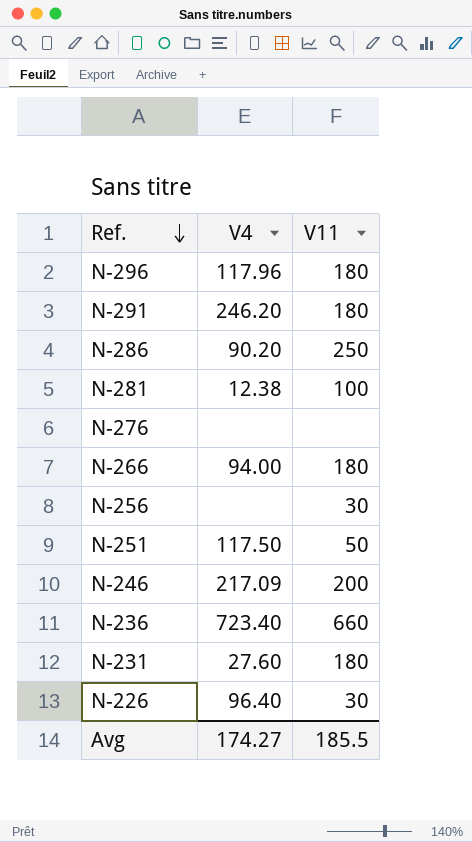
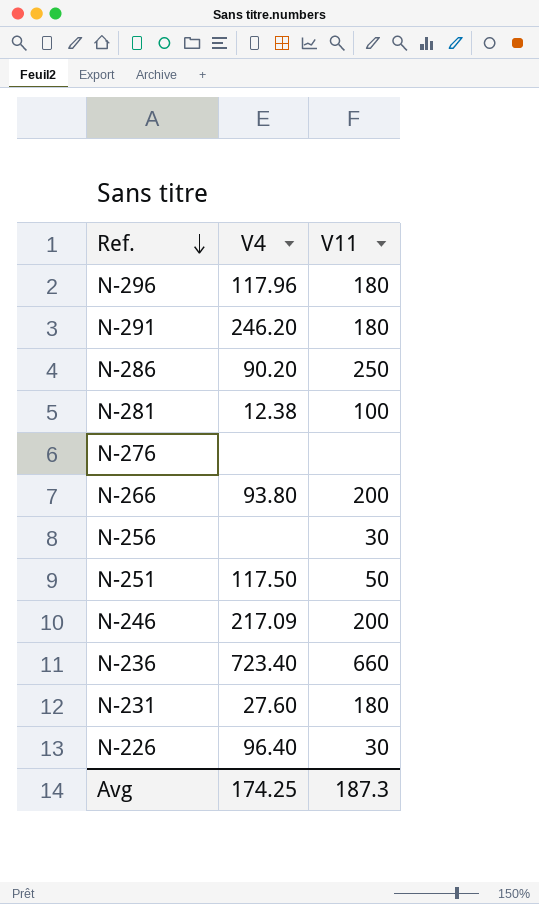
N-266 | V4: 94.00 -> 93.80
N-266 | V11: 180 -> 200
Avg | V4: 174.27 -> 174.25
Avg | V11: 185.5 -> 187.3

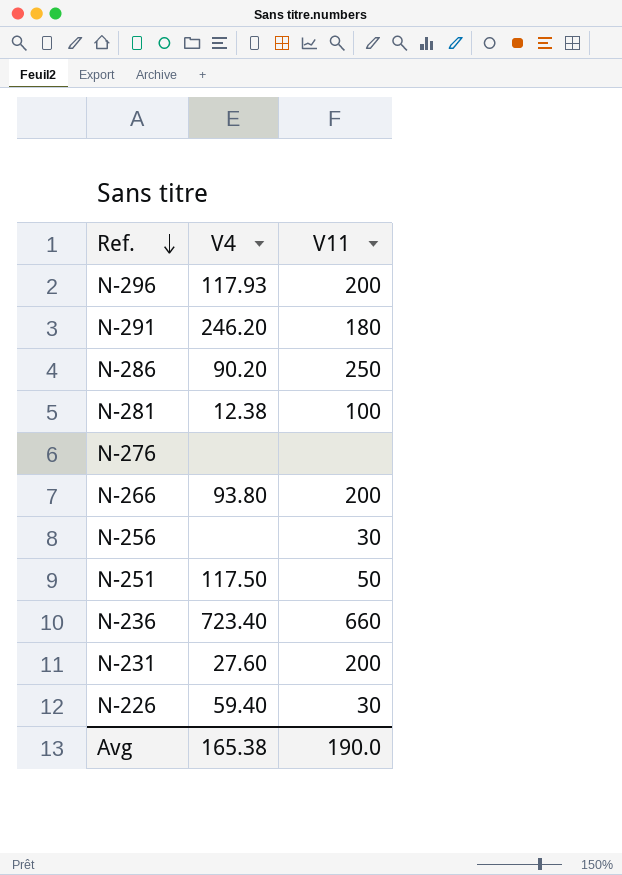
row N-246: 217.09 | 200 -> none
N-296 | V4: 117.96 -> 117.93
N-296 | V11: 180 -> 200
N-231 | V11: 180 -> 200
N-226 | V4: 96.40 -> 59.40
Avg | V4: 174.25 -> 165.38
Avg | V11: 187.3 -> 190.0

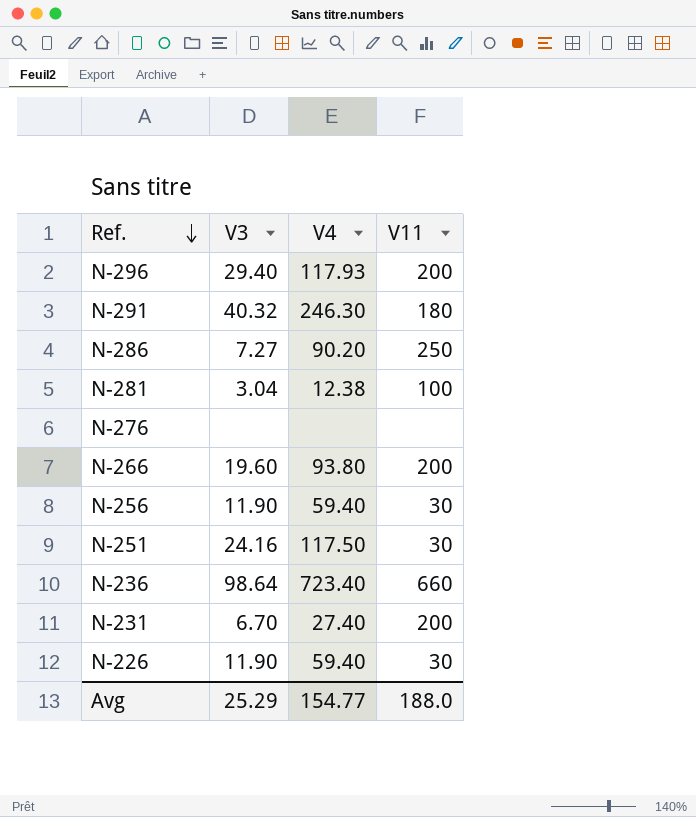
column V3 | position: none -> 2
N-291 | V4: 246.20 -> 246.30
N-256 | V4: none -> 59.40
N-251 | V11: 50 -> 30
N-231 | V4: 27.60 -> 27.40
Avg | V4: 165.38 -> 154.77
Avg | V11: 190.0 -> 188.0

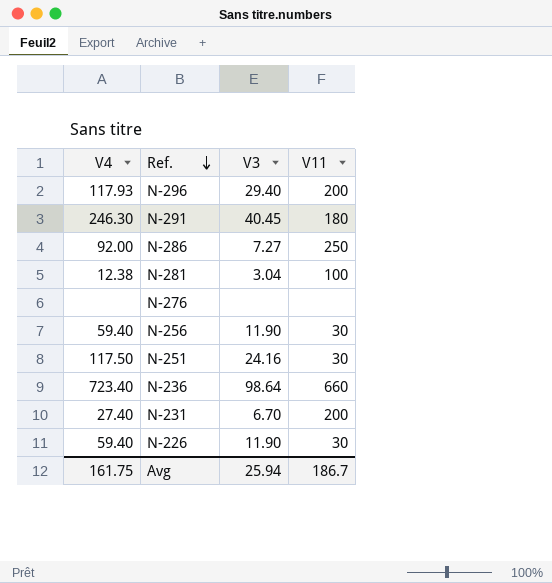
column V4 | position: 3 -> 1
row N-266: 19.60 | 93.80 | 200 -> none
N-291 | V3: 40.32 -> 40.45
N-286 | V4: 90.20 -> 92.00
Avg | V4: 154.77 -> 161.75
Avg | V3: 25.29 -> 25.94
Avg | V11: 188.0 -> 186.7

